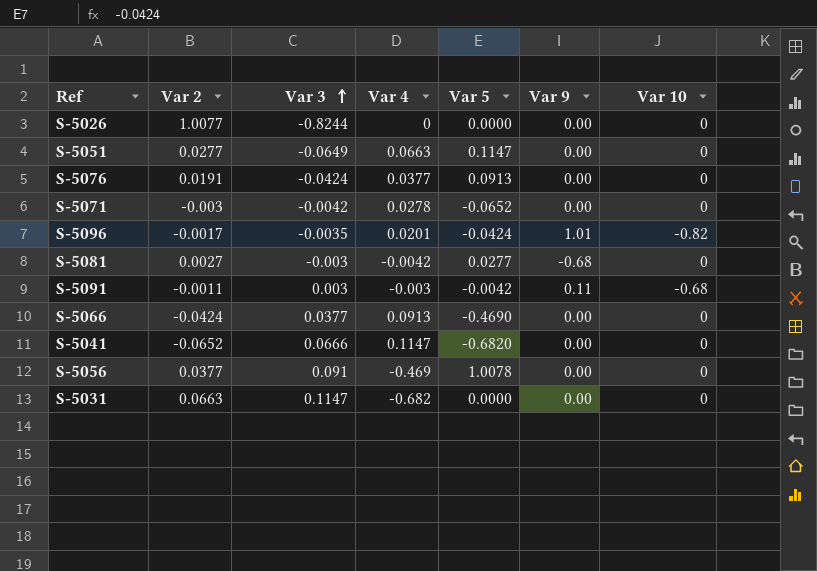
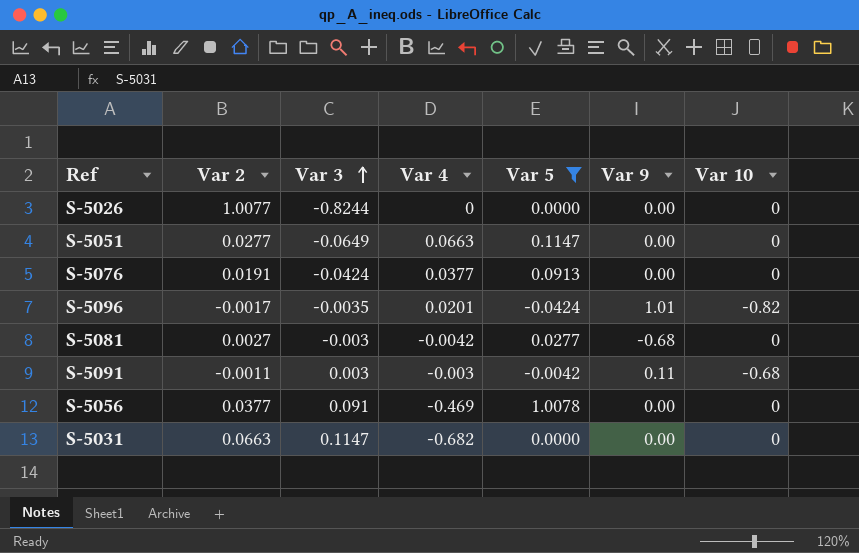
filter: none -> Var 5 >= -0.0424

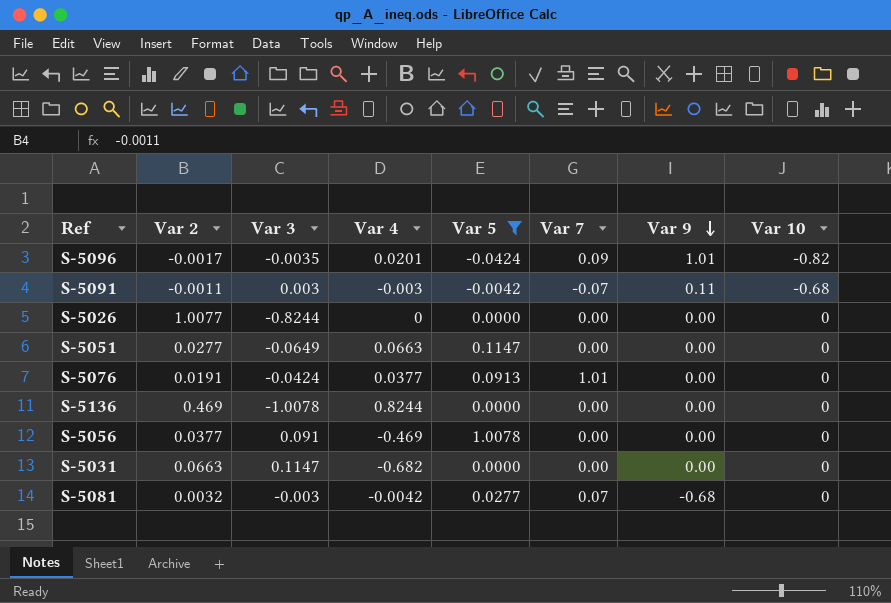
row order: Var 3 ascending -> Var 9 descending
column Var 7 | position: none -> 6
row S-5136: none -> 0.469 | -1.0078 | 0.8244 | 0.0000 | 0.00 | 0.00 | 0
S-5081 | Var 2: 0.0027 -> 0.0032

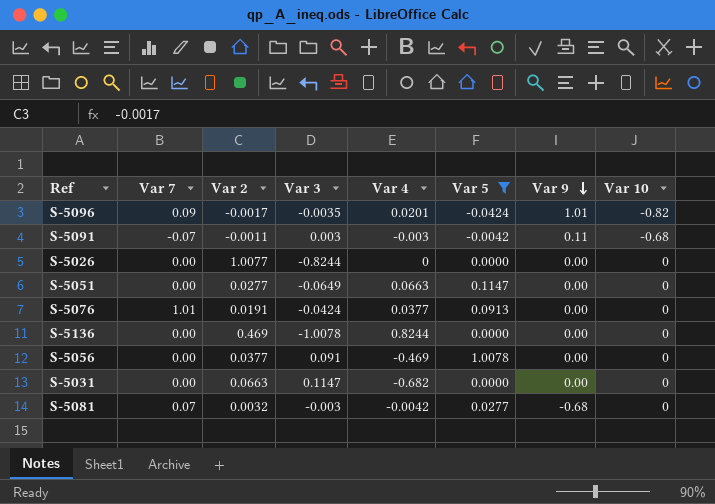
column Var 7 | position: 6 -> 2

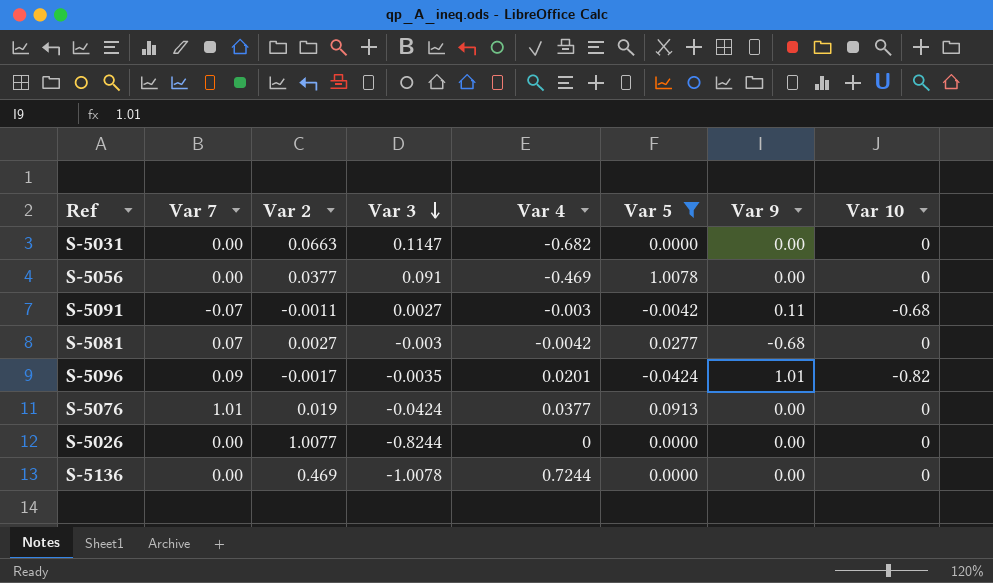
row order: Var 9 descending -> Var 3 descending
row S-5051: 0.00 | 0.0277 | -0.0649 | 0.0663 | 0.1147 | 0.00 | 0 -> none
S-5091 | Var 3: 0.003 -> 0.0027
S-5081 | Var 2: 0.0032 -> 0.0027
S-5076 | Var 2: 0.0191 -> 0.019
S-5136 | Var 4: 0.8244 -> 0.7244

